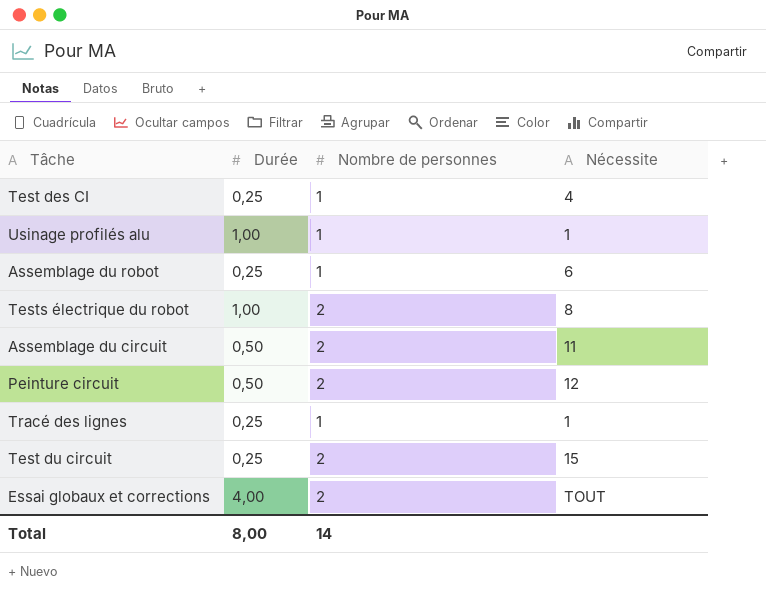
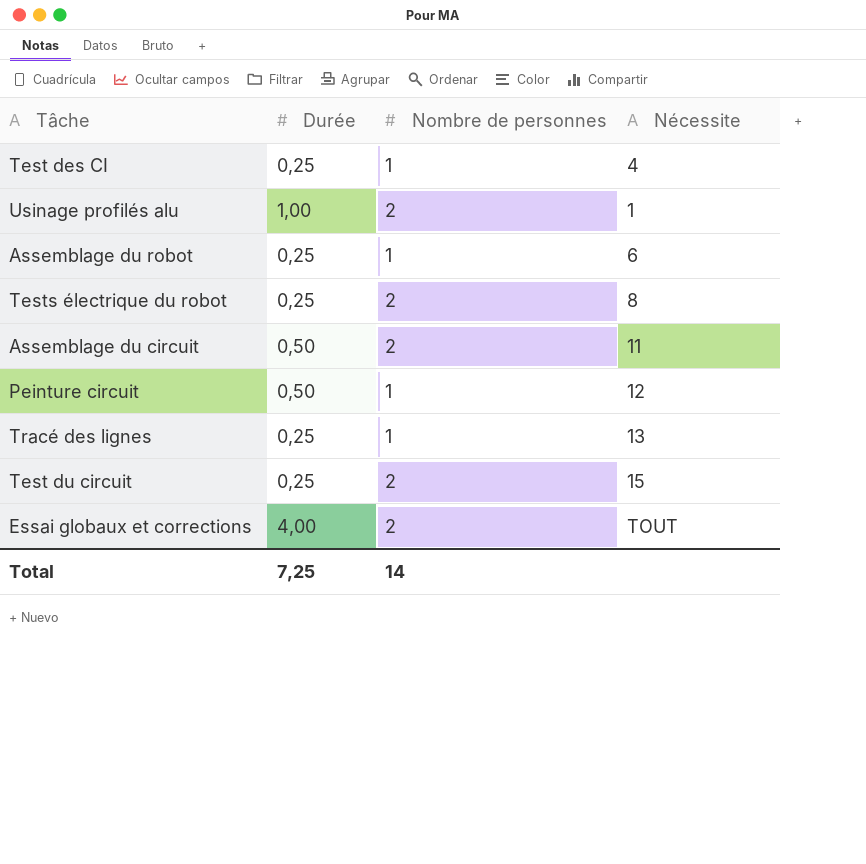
Usinage profilés alu | Nombre de personnes: 1 -> 2
Tests électrique du robot | Durée: 1,00 -> 0,25
Peinture circuit | Nombre de personnes: 2 -> 1
Tracé des lignes | Nécessite: 1 -> 13
Total | Durée: 8,00 -> 7,25

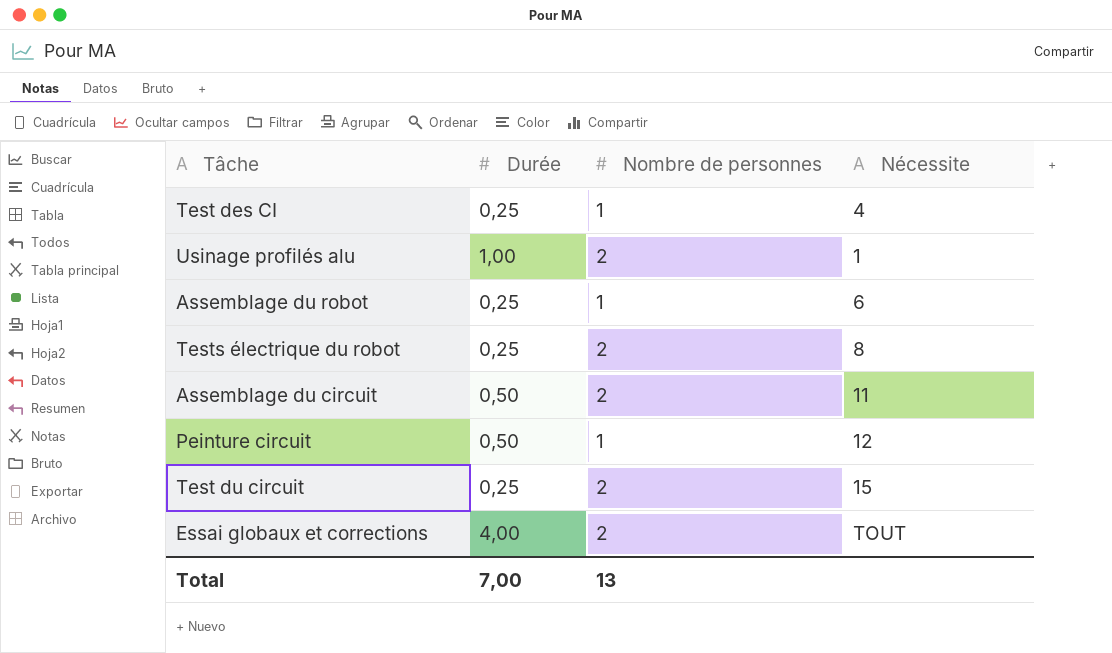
row Tracé des lignes: 0,25 | 1 | 13 -> none
Total | Durée: 7,25 -> 7,00
Total | Nombre de personnes: 14 -> 13

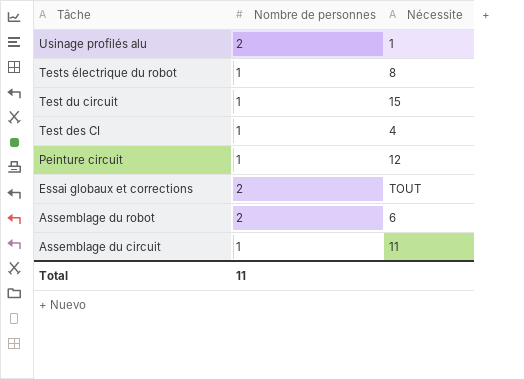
row order: none -> Tâche descending
column Durée | position: 2 -> none
Tests électrique du robot | Nombre de personnes: 2 -> 1
Test du circuit | Nombre de personnes: 2 -> 1
Assemblage du robot | Nombre de personnes: 1 -> 2
Assemblage du circuit | Nombre de personnes: 2 -> 1
Total | Nombre de personnes: 13 -> 11

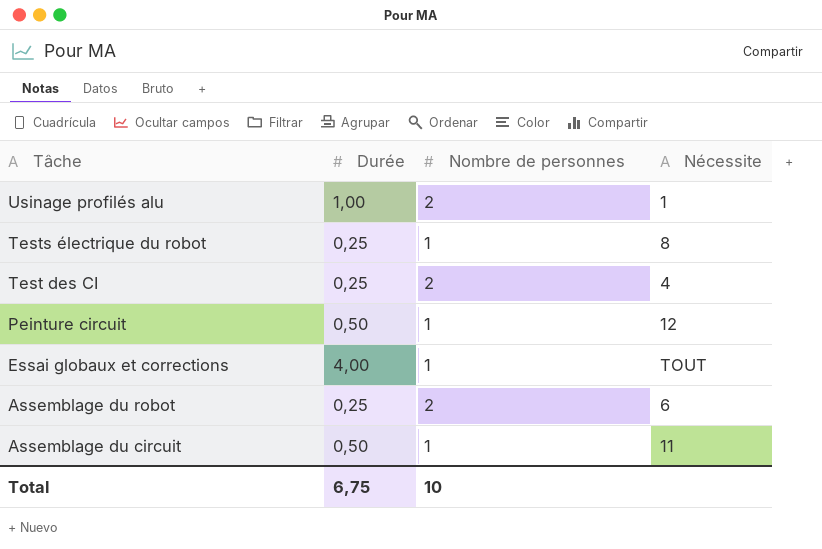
column Durée | position: none -> 2
row Test du circuit: 1 | 15 -> none
Test des CI | Nombre de personnes: 1 -> 2
Essai globaux et corrections | Nombre de personnes: 2 -> 1
Total | Nombre de personnes: 11 -> 10

